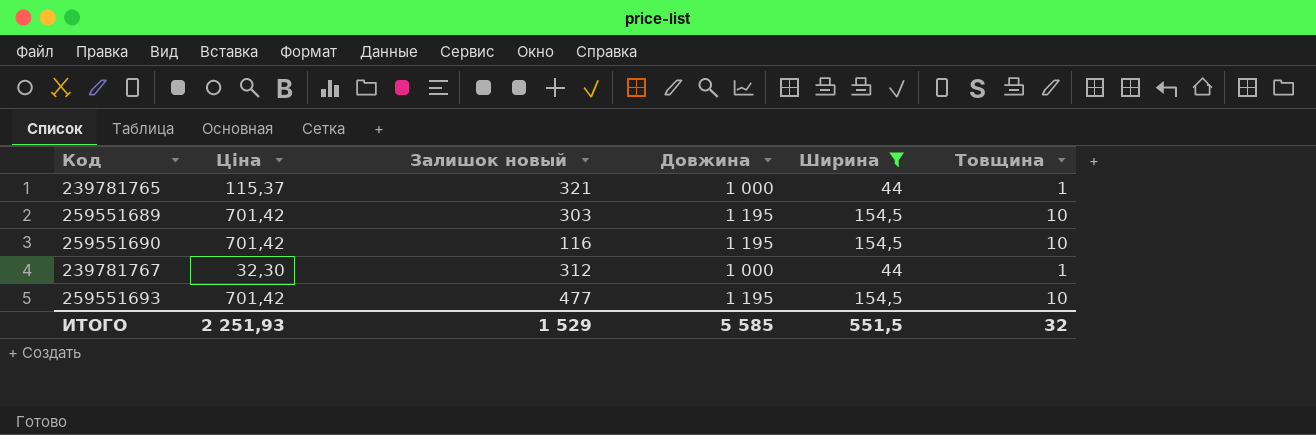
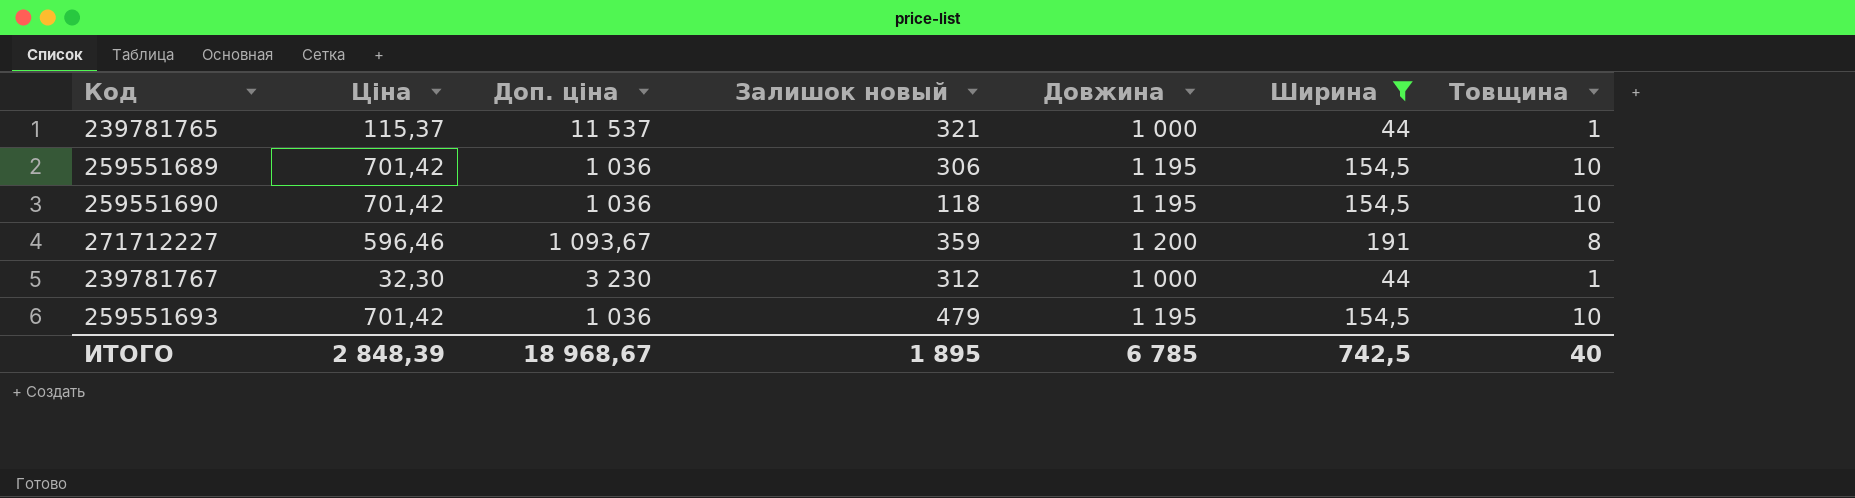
column Доп. ціна | position: none -> 3
259551689 | Залишок новый: 303 -> 306
259551690 | Залишок новый: 116 -> 118
row 271712227: none -> 596,46 | 1 093,67 | 359 | 1 200 | 191 | 8
259551693 | Залишок новый: 477 -> 479
ИТОГО | Ціна: 2 251,93 -> 2 848,39
ИТОГО | Залишок новый: 1 529 -> 1 895
ИТОГО | Довжина: 5 585 -> 6 785
ИТОГО | Ширина: 551,5 -> 742,5
ИТОГО | Товщина: 32 -> 40

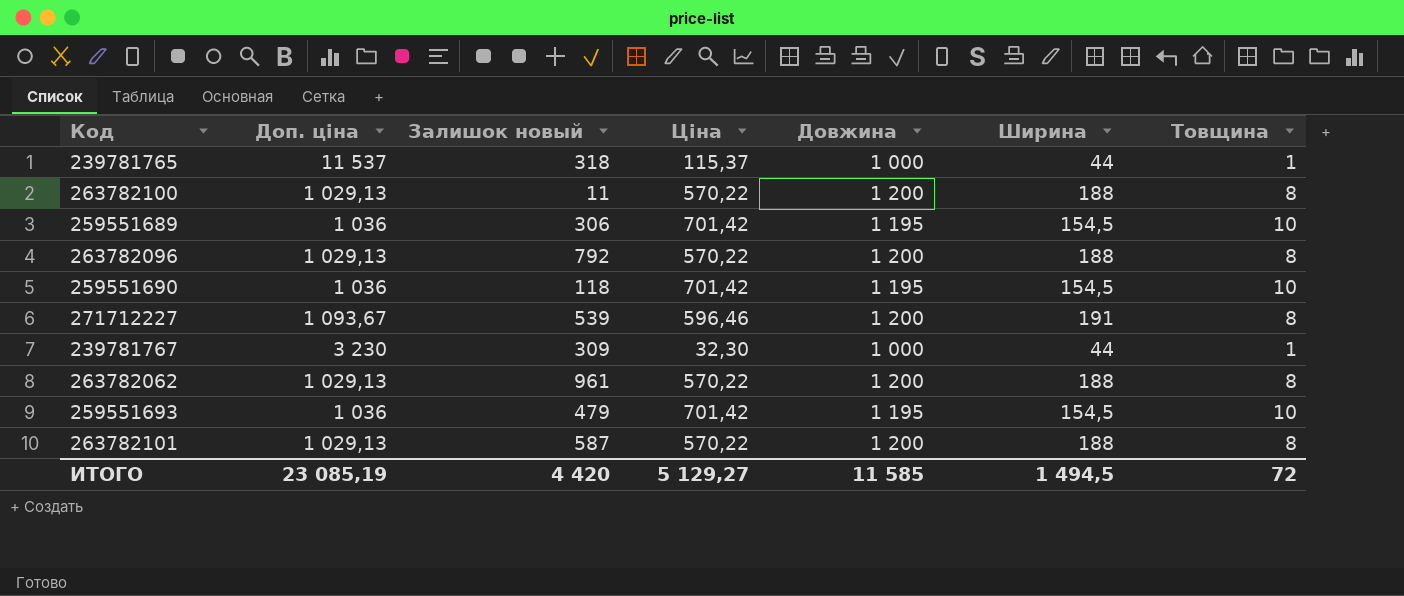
filter: Ширина != 188 -> none
column Ціна | position: 2 -> 4
239781765 | Залишок новый: 321 -> 318
271712227 | Залишок новый: 359 -> 539
239781767 | Залишок новый: 312 -> 309
ИТОГО | Доп. ціна: 18 968,67 -> 23 085,19
ИТОГО | Залишок новый: 1 895 -> 4 420
ИТОГО | Ціна: 2 848,39 -> 5 129,27
ИТОГО | Довжина: 6 785 -> 11 585
ИТОГО | Ширина: 742,5 -> 1 494,5
ИТОГО | Товщина: 40 -> 72

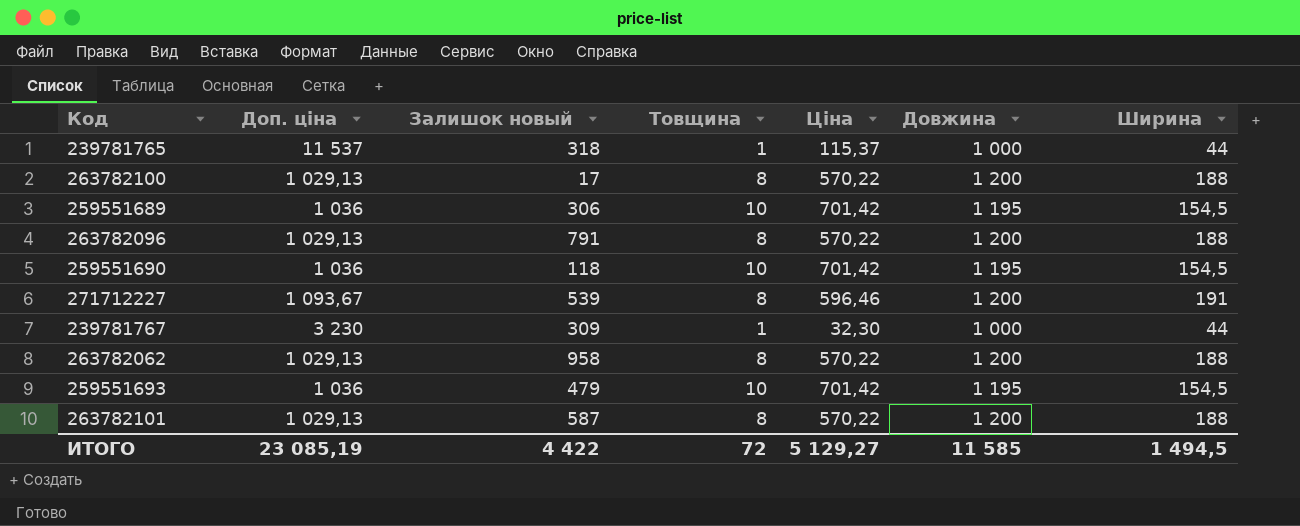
column Товщина | position: 7 -> 4
263782100 | Залишок новый: 11 -> 17
263782096 | Залишок новый: 792 -> 791
263782062 | Залишок новый: 961 -> 958
ИТОГО | Залишок новый: 4 420 -> 4 422

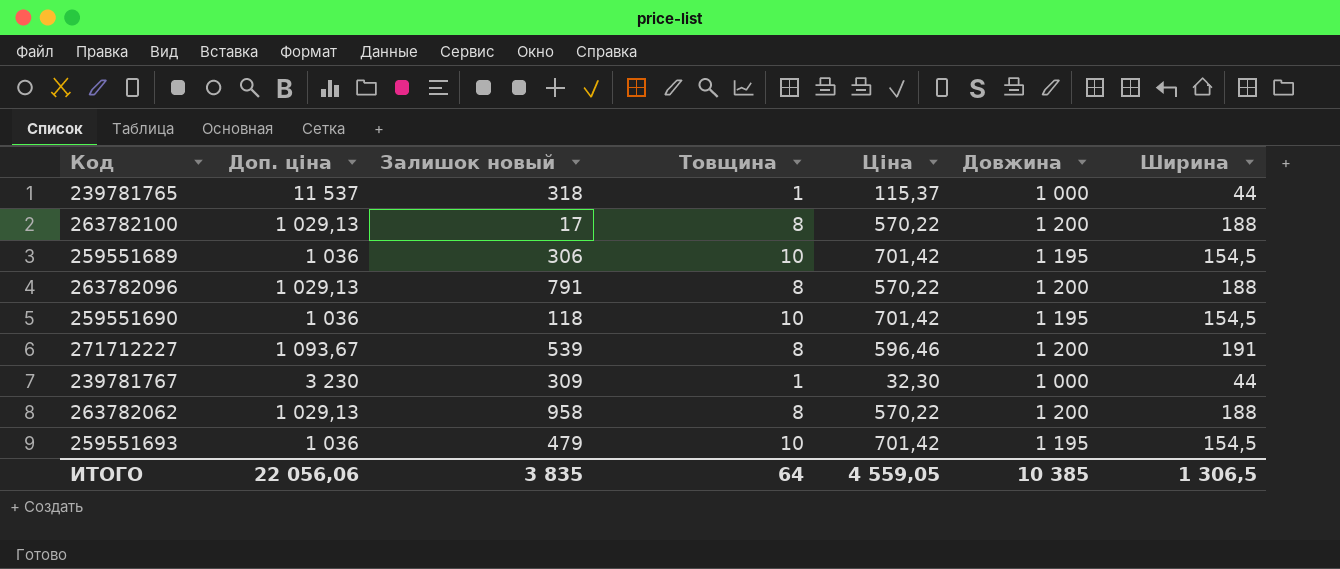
row 263782101: 1 029,13 | 587 | 8 | 570,22 | 1 200 | 188 -> none
ИТОГО | Доп. ціна: 23 085,19 -> 22 056,06
ИТОГО | Залишок новый: 4 422 -> 3 835
ИТОГО | Товщина: 72 -> 64
ИТОГО | Ціна: 5 129,27 -> 4 559,05
ИТОГО | Довжина: 11 585 -> 10 385
ИТОГО | Ширина: 1 494,5 -> 1 306,5

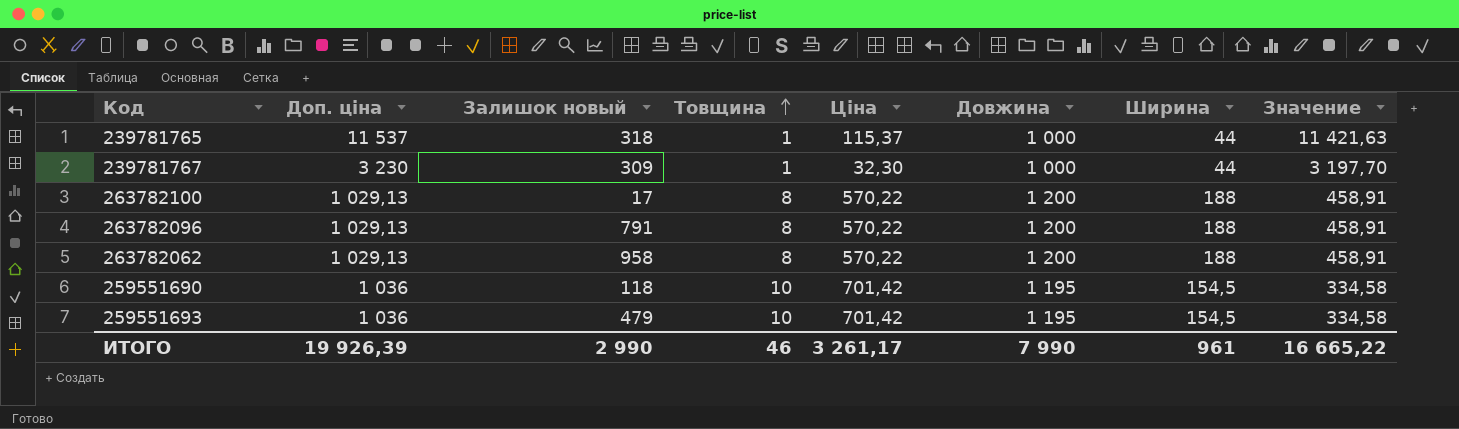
row order: none -> Товщина ascending
column Значение | formula: none -> [Доп. ціна] - [Ціна]
row 259551689: 1 036 | 306 | 10 | 701,42 | 1 195 | 154,5 -> none
row 271712227: 1 093,67 | 539 | 8 | 596,46 | 1 200 | 191 -> none
ИТОГО | Доп. ціна: 22 056,06 -> 19 926,39
ИТОГО | Залишок новый: 3 835 -> 2 990
ИТОГО | Товщина: 64 -> 46
ИТОГО | Ціна: 4 559,05 -> 3 261,17
ИТОГО | Довжина: 10 385 -> 7 990
ИТОГО | Ширина: 1 306,5 -> 961

